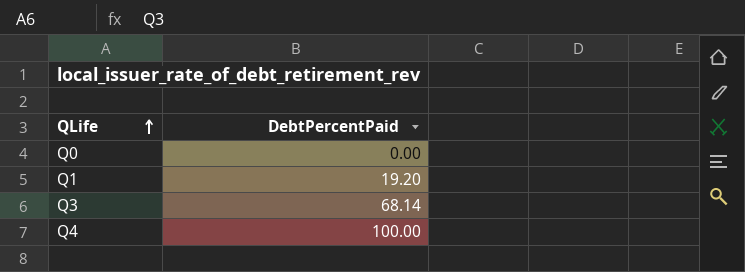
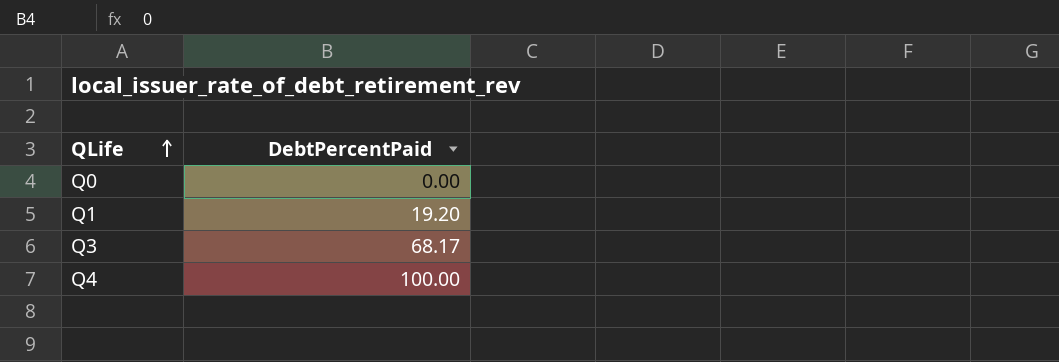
Q3 | DebtPercentPaid: 68.14 -> 68.17

